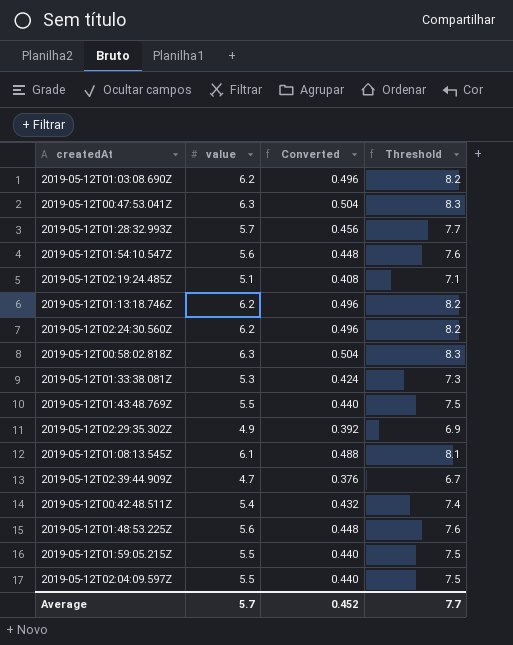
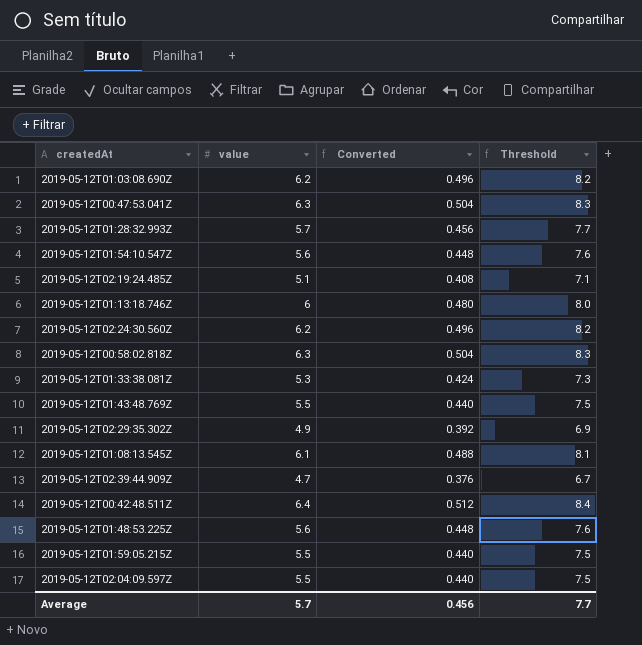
2019-05-12T01:13:18.746Z | value: 6.2 -> 6
2019-05-12T01:13:18.746Z | Converted: 0.496 -> 0.480
2019-05-12T01:13:18.746Z | Threshold: 8.2 -> 8.0
2019-05-12T00:42:48.511Z | value: 5.4 -> 6.4
2019-05-12T00:42:48.511Z | Converted: 0.432 -> 0.512
2019-05-12T00:42:48.511Z | Threshold: 7.4 -> 8.4
Average | Converted: 0.452 -> 0.456

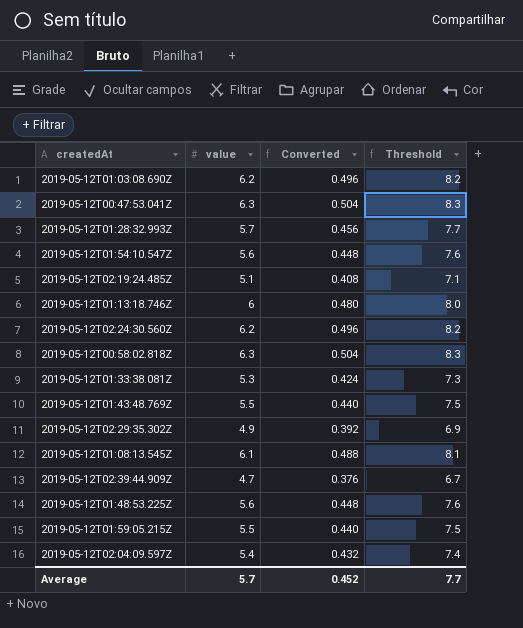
row 2019-05-12T00:42:48.511Z: 6.4 | 0.512 | 8.4 -> none
2019-05-12T02:04:09.597Z | value: 5.5 -> 5.4
2019-05-12T02:04:09.597Z | Converted: 0.440 -> 0.432
2019-05-12T02:04:09.597Z | Threshold: 7.5 -> 7.4
Average | Converted: 0.456 -> 0.452

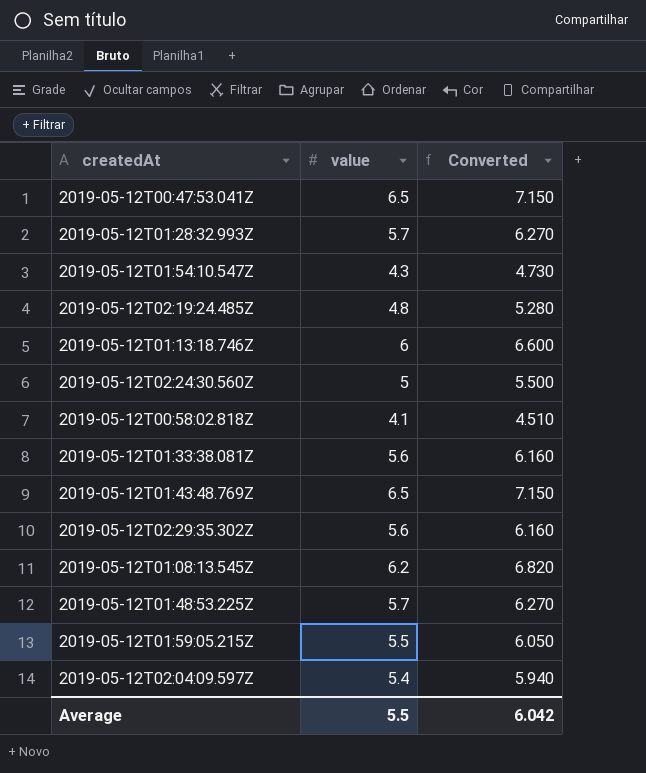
column Threshold | formula: [value] + 2 -> none
column Converted | formula: [value] * 0.08 -> [value] * 1.1
row 2019-05-12T01:03:08.690Z: 6.2 | 0.496 | 8.2 -> none
row 2019-05-12T02:39:44.909Z: 4.7 | 0.376 | 6.7 -> none
2019-05-12T00:47:53.041Z | value: 6.3 -> 6.5
2019-05-12T01:54:10.547Z | value: 5.6 -> 4.3
2019-05-12T02:19:24.485Z | value: 5.1 -> 4.8
2019-05-12T02:24:30.560Z | value: 6.2 -> 5
2019-05-12T00:58:02.818Z | value: 6.3 -> 4.1
2019-05-12T01:33:38.081Z | value: 5.3 -> 5.6
2019-05-12T01:43:48.769Z | value: 5.5 -> 6.5
2019-05-12T02:29:35.302Z | value: 4.9 -> 5.6
2019-05-12T01:08:13.545Z | value: 6.1 -> 6.2
2019-05-12T01:48:53.225Z | value: 5.6 -> 5.7
Average | value: 5.7 -> 5.5
Average | Converted: 0.452 -> 6.042

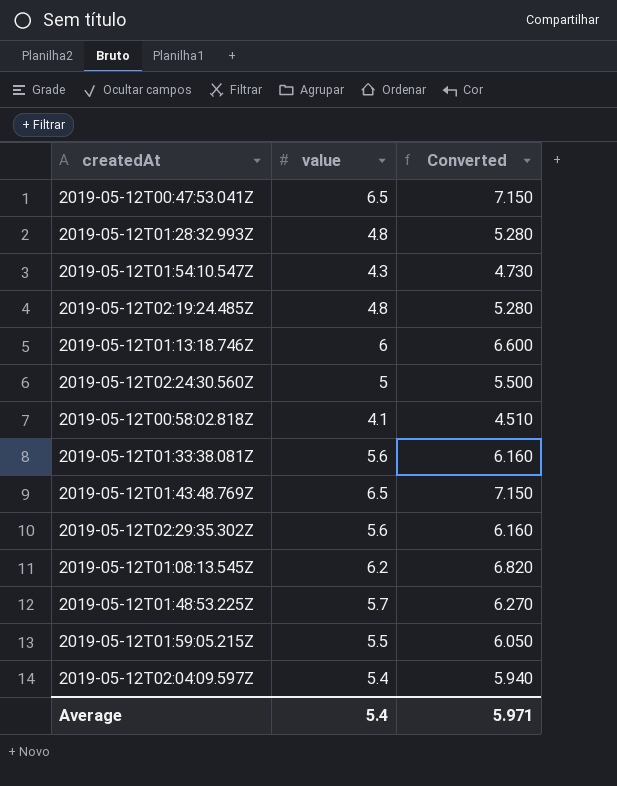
2019-05-12T01:28:32.993Z | value: 5.7 -> 4.8
2019-05-12T01:28:32.993Z | Converted: 6.270 -> 5.280
Average | value: 5.5 -> 5.4
Average | Converted: 6.042 -> 5.971

